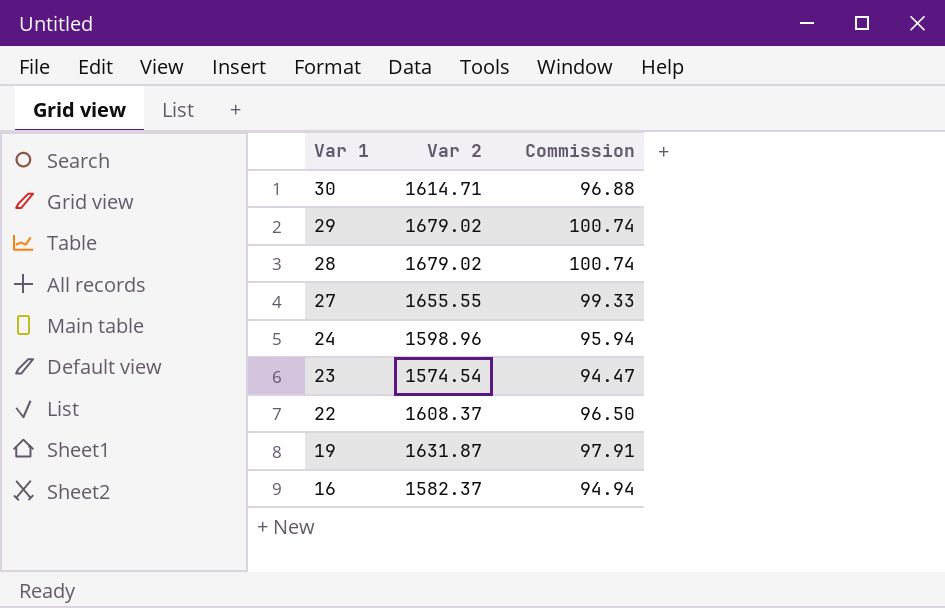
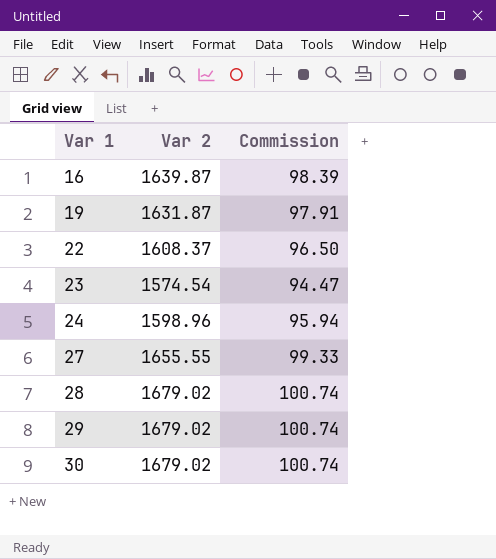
row order: Var 1 descending -> Var 1 ascending
16 | Var 2: 1582.37 -> 1639.87
16 | Commission: 94.94 -> 98.39
30 | Var 2: 1614.71 -> 1679.02
30 | Commission: 96.88 -> 100.74

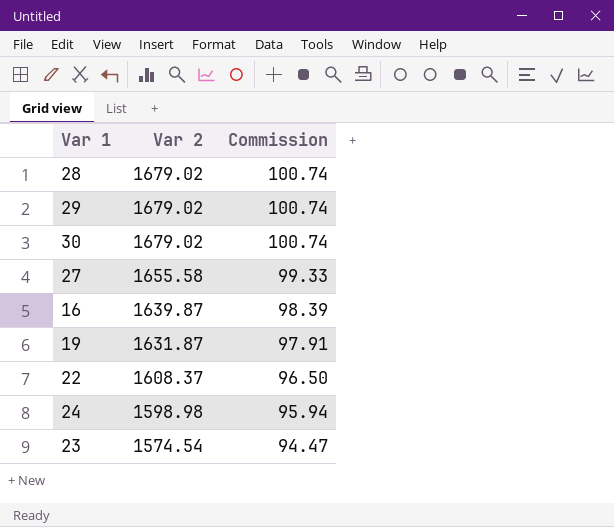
row order: Var 1 ascending -> Var 2 descending
27 | Var 2: 1655.55 -> 1655.58
24 | Var 2: 1598.96 -> 1598.98

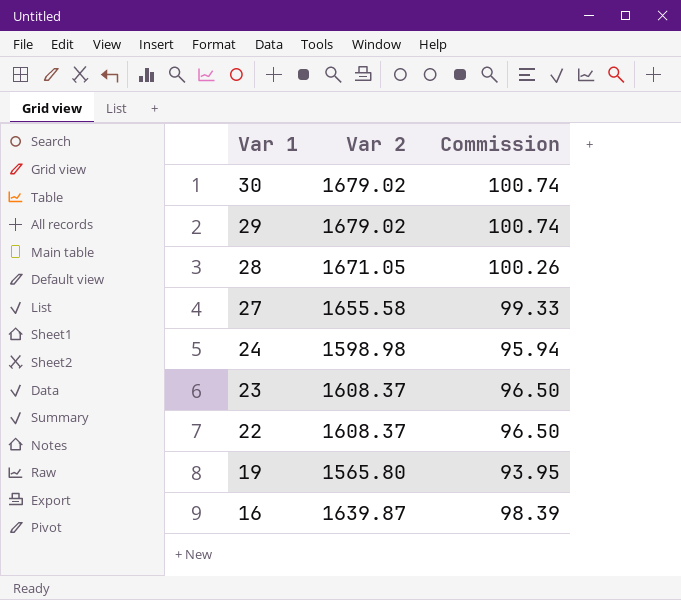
row order: Var 2 descending -> Var 1 descending
28 | Var 2: 1679.02 -> 1671.05
28 | Commission: 100.74 -> 100.26
23 | Var 2: 1574.54 -> 1608.37
23 | Commission: 94.47 -> 96.50
19 | Var 2: 1631.87 -> 1565.80
19 | Commission: 97.91 -> 93.95

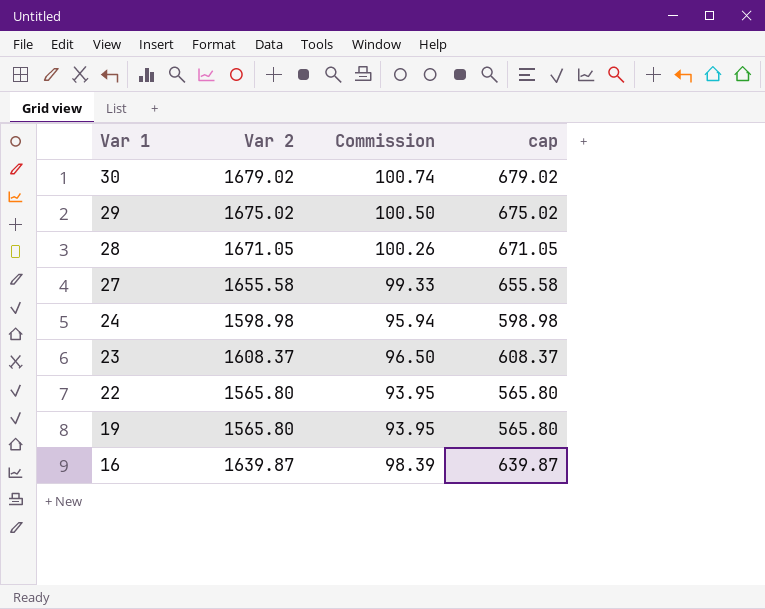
column cap | formula: none -> [Var 2] - 1000
29 | Var 2: 1679.02 -> 1675.02
29 | Commission: 100.74 -> 100.50
22 | Var 2: 1608.37 -> 1565.80
22 | Commission: 96.50 -> 93.95

